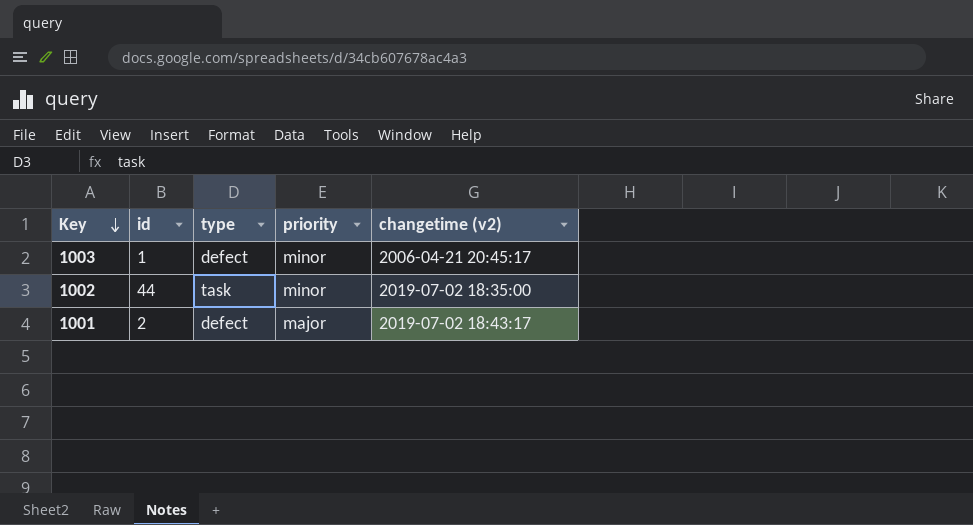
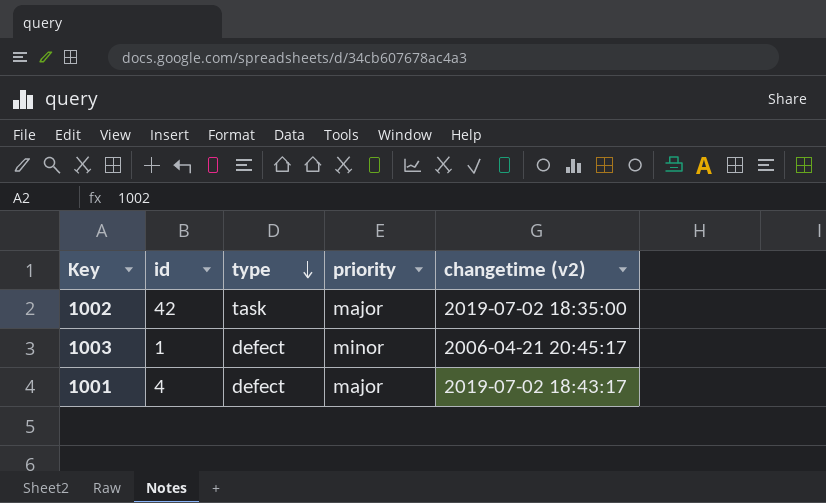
row order: Key descending -> type descending
1002 | id: 44 -> 42
1002 | priority: minor -> major
1001 | id: 2 -> 4

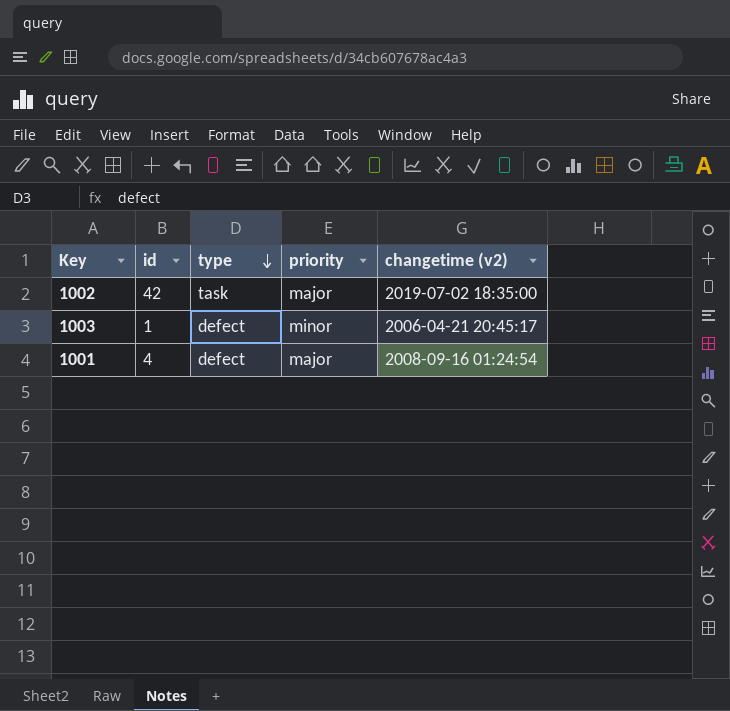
1001 | changetime (v2): 2019-07-02 18:43:17 -> 2008-09-16 01:24:54

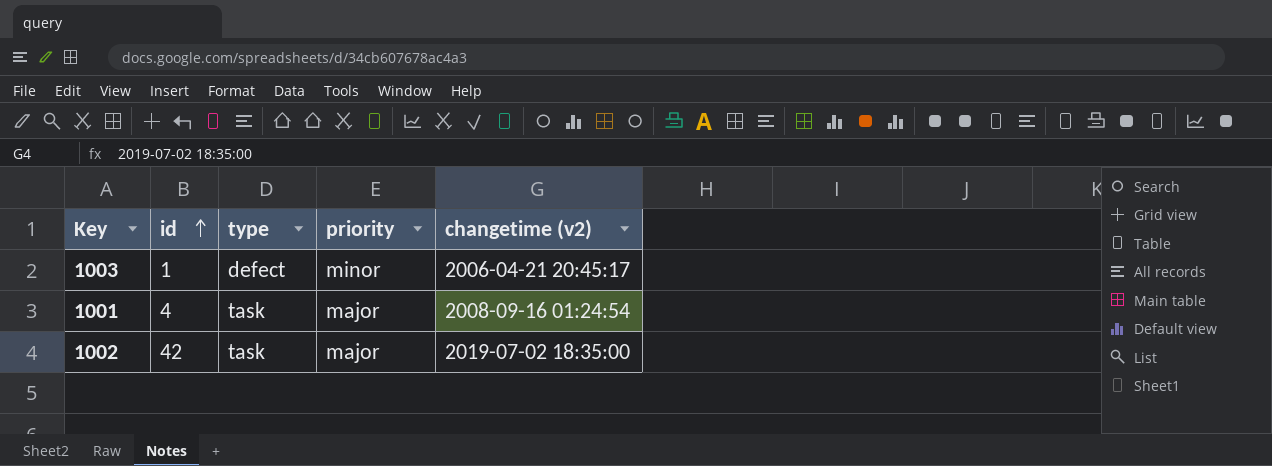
row order: type descending -> id ascending
1001 | type: defect -> task

